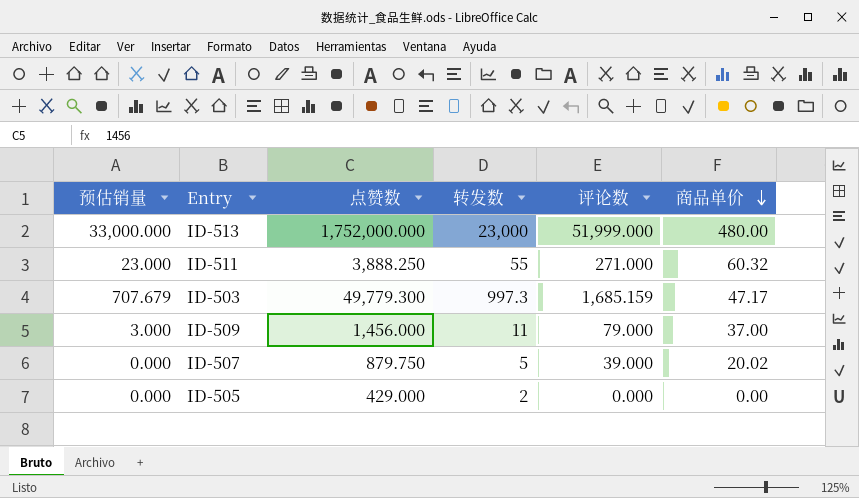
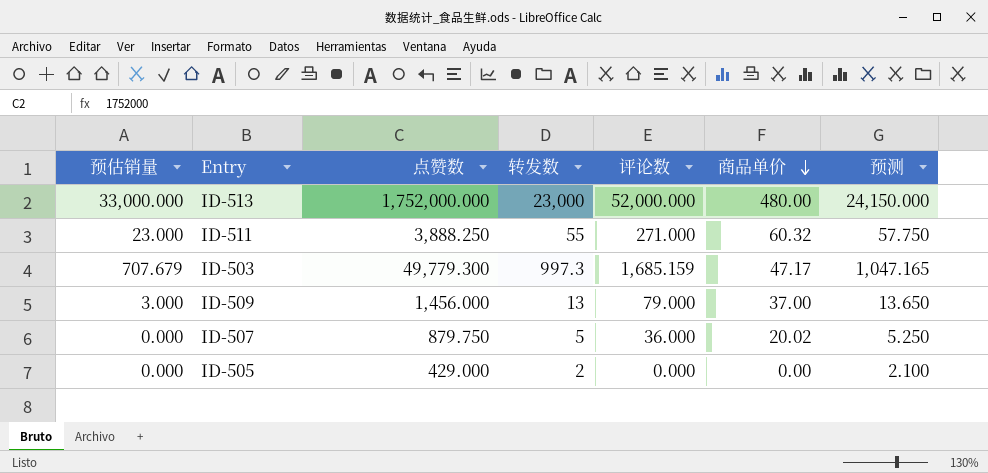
column 预测 | formula: none -> [转发数] * 1.05
ID-513 | 评论数: 51,999.000 -> 52,000.000
ID-509 | 转发数: 11 -> 13
ID-507 | 评论数: 39.000 -> 36.000

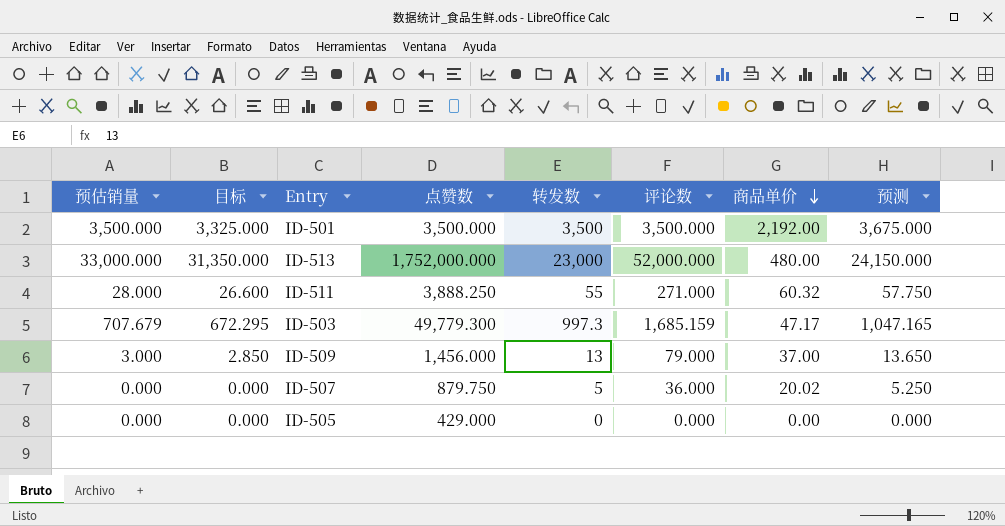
column 目标 | formula: none -> [预估销量] * 0.95
row ID-501: none -> 3,500.000 | 3,325.000 | 3,500.000 | 3,500 | 3,500.000 | 2,192.00 | 3,675.000
ID-511 | 预估销量: 23.000 -> 28.000
ID-505 | 转发数: 2 -> 0
ID-505 | 预测: 2.100 -> 0.000

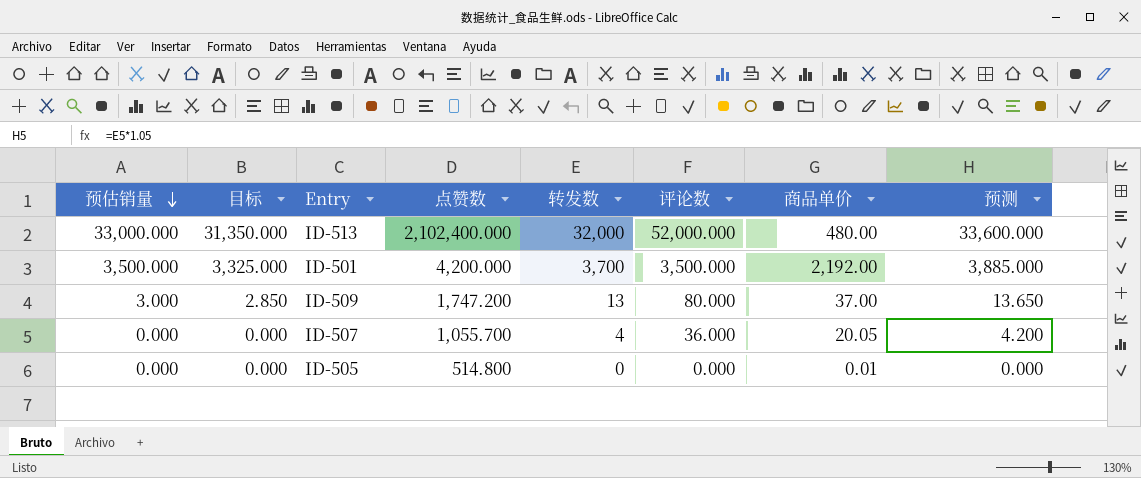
row order: 商品单价 descending -> 预估销量 descending
row ID-511: 28.000 | 26.600 | 3,888.250 | 55 | 271.000 | 60.32 | 57.750 -> none
row ID-503: 707.679 | 672.295 | 49,779.300 | 997.3 | 1,685.159 | 47.17 | 1,047.165 -> none
ID-513 | 点赞数: 1,752,000.000 -> 2,102,400.000
ID-513 | 转发数: 23,000 -> 32,000
ID-513 | 预测: 24,150.000 -> 33,600.000
ID-501 | 点赞数: 3,500.000 -> 4,200.000
ID-501 | 转发数: 3,500 -> 3,700
ID-501 | 预测: 3,675.000 -> 3,885.000
ID-509 | 点赞数: 1,456.000 -> 1,747.200
ID-509 | 评论数: 79.000 -> 80.000
ID-507 | 点赞数: 879.750 -> 1,055.700
ID-507 | 转发数: 5 -> 4
ID-507 | 商品单价: 20.02 -> 20.05
ID-507 | 预测: 5.250 -> 4.200
ID-505 | 点赞数: 429.000 -> 514.800
ID-505 | 商品单价: 0.00 -> 0.01

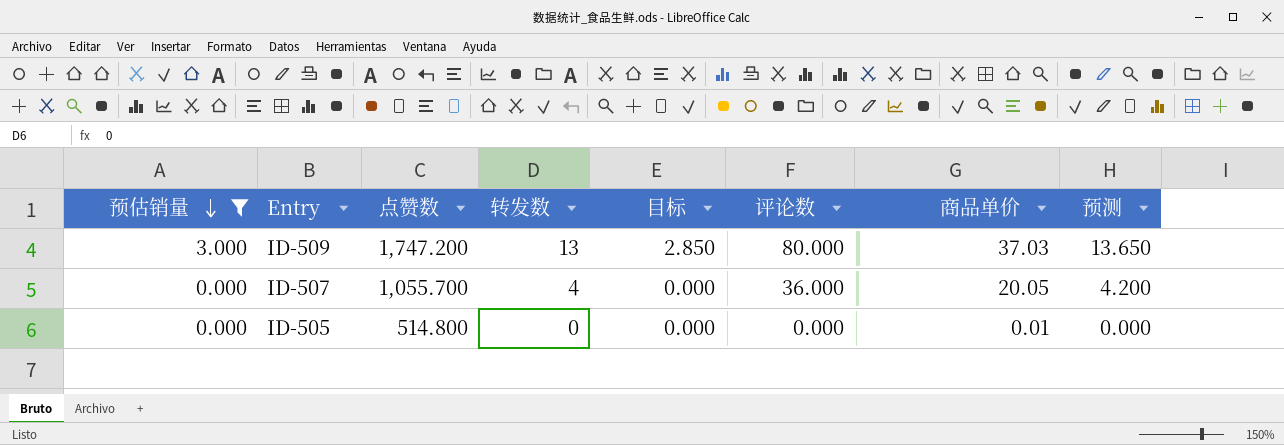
filter: none -> 预估销量 <= 3.000
column 目标 | position: 2 -> 5
ID-509 | 商品单价: 37.00 -> 37.03

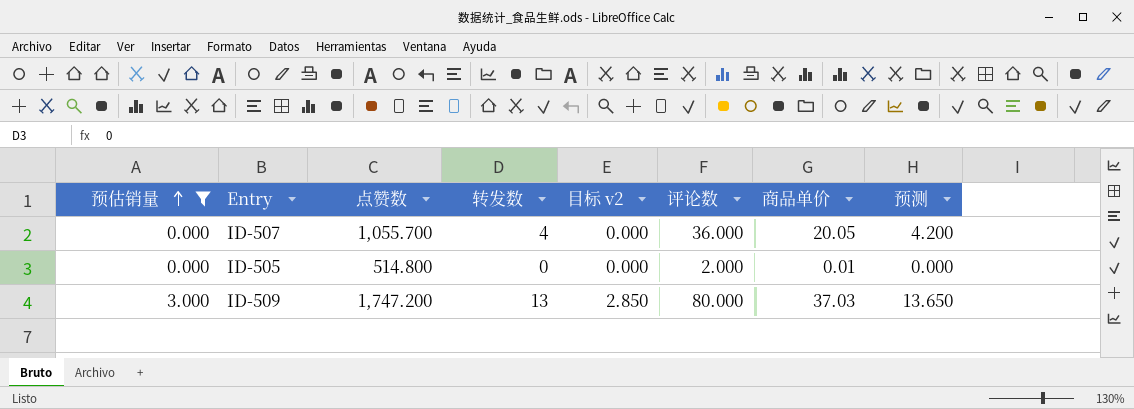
row order: 预估销量 descending -> 预估销量 ascending
column name: 目标 -> 目标 v2
ID-505 | 评论数: 0.000 -> 2.000

